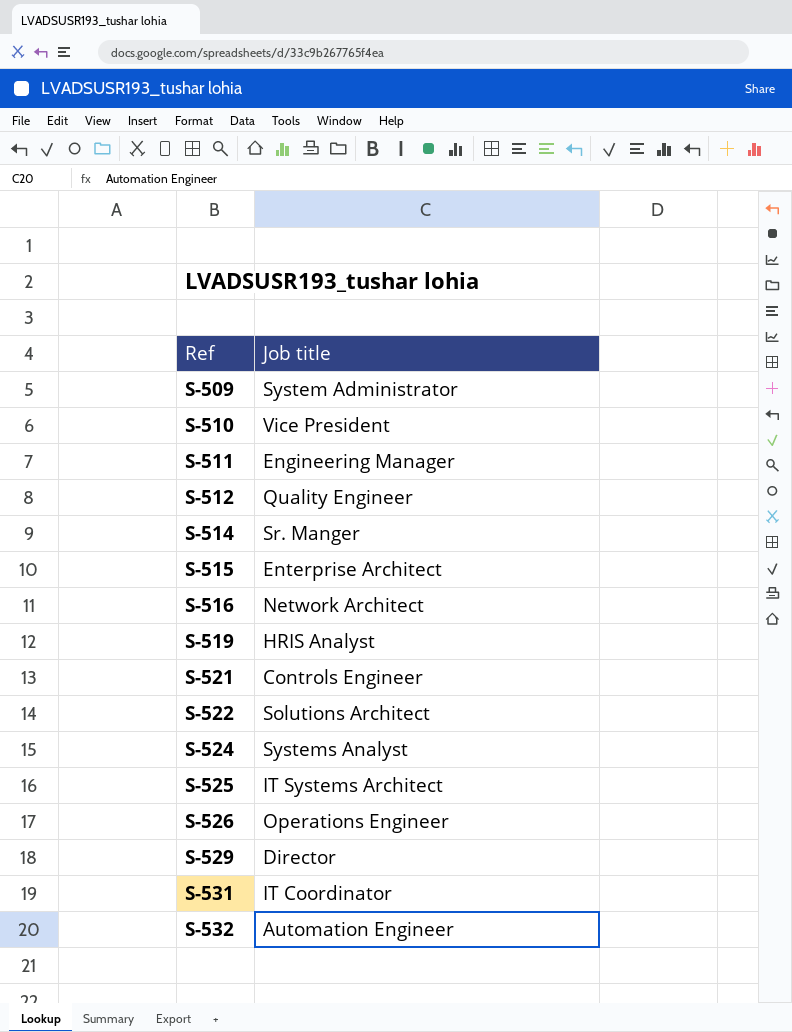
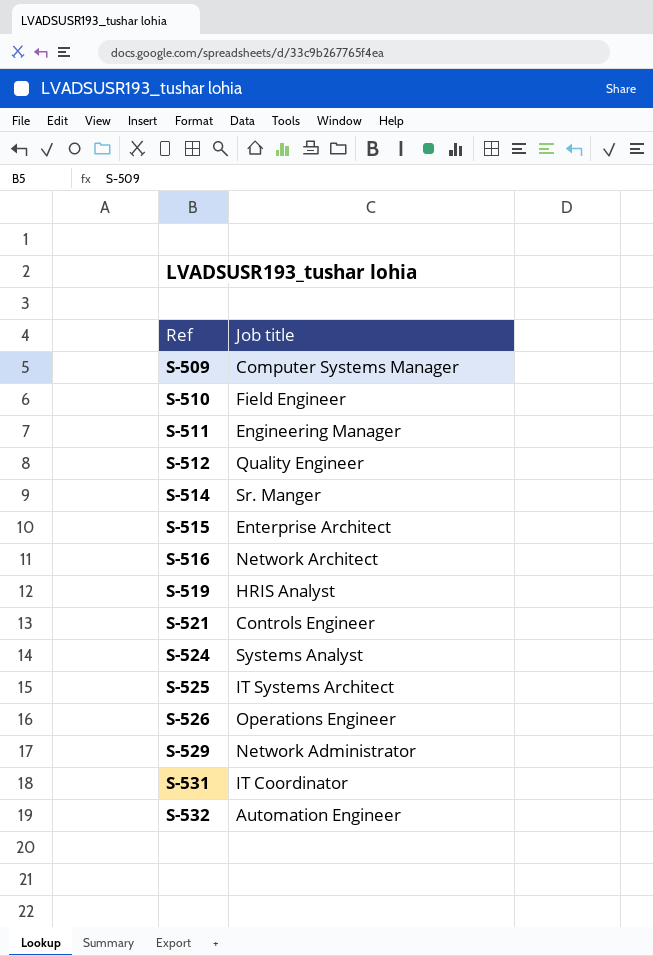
row S-522: Solutions Architect -> none
S-509 | Job title: System Administrator -> Computer Systems Manager
S-510 | Job title: Vice President -> Field Engineer
S-529 | Job title: Director -> Network Administrator

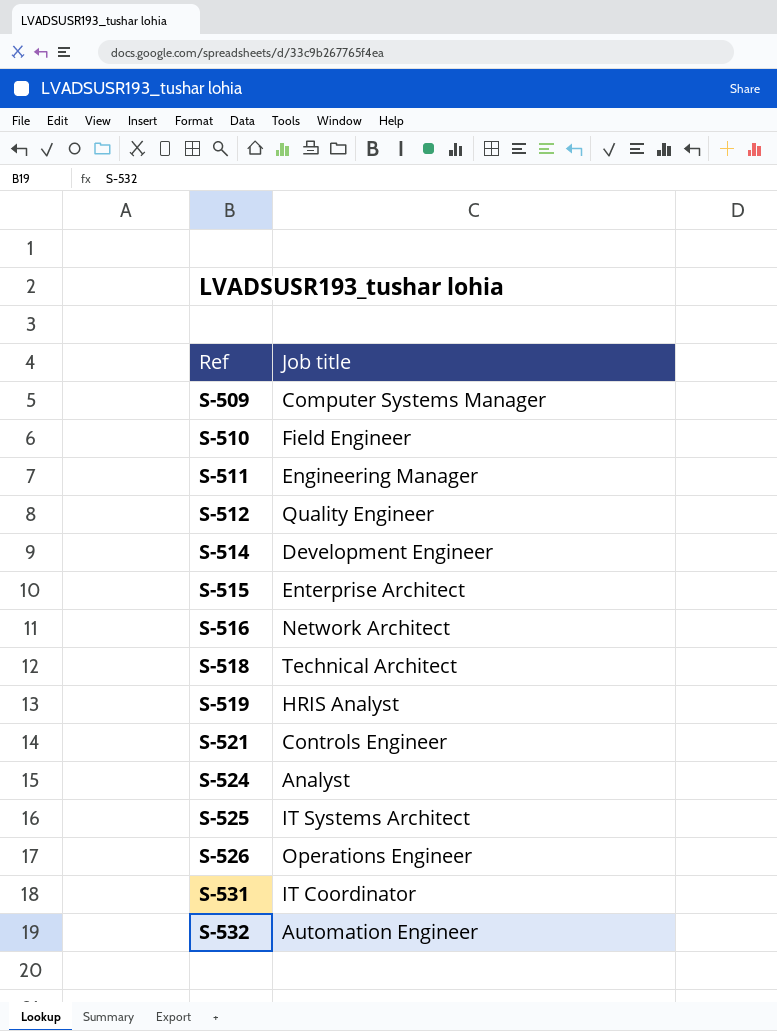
row S-529: Network Administrator -> none
S-514 | Job title: Sr. Manger -> Development Engineer
row S-518: none -> Technical Architect
S-524 | Job title: Systems Analyst -> Analyst

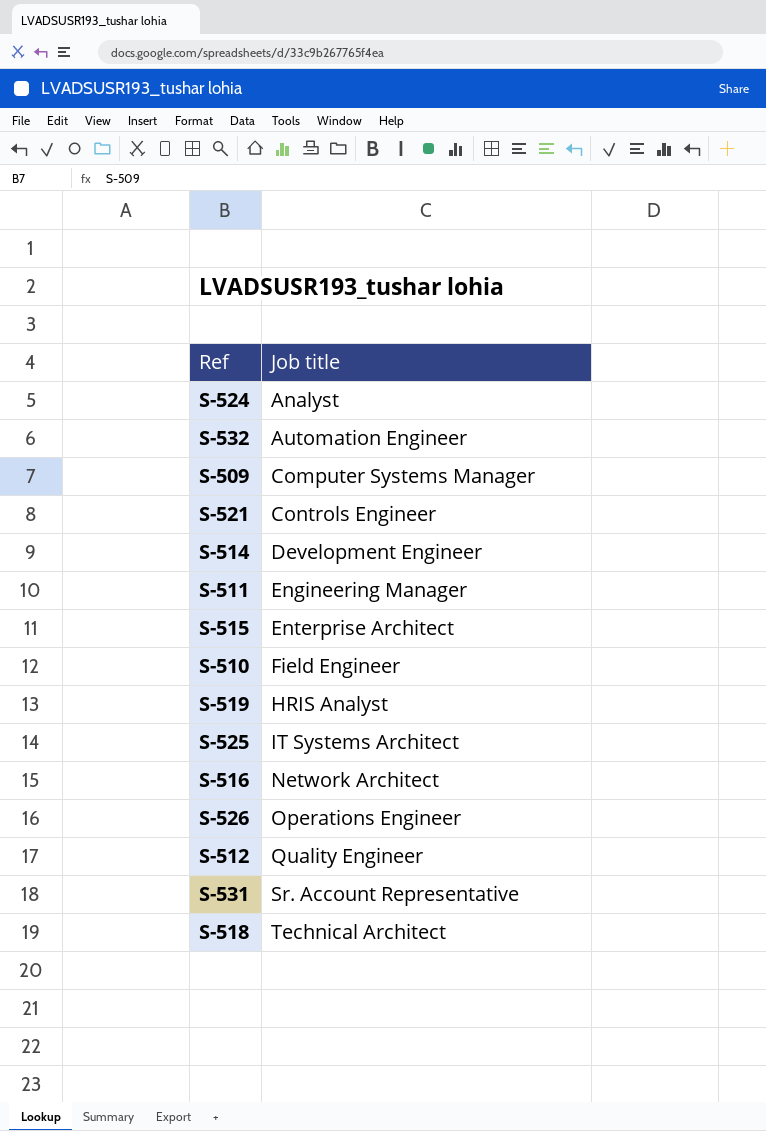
row order: Ref ascending -> Job title ascending
S-531 | Job title: IT Coordinator -> Sr. Account Representative

